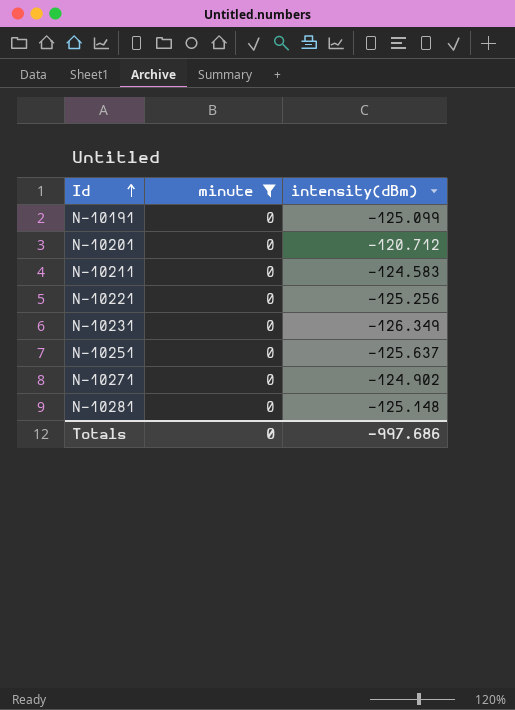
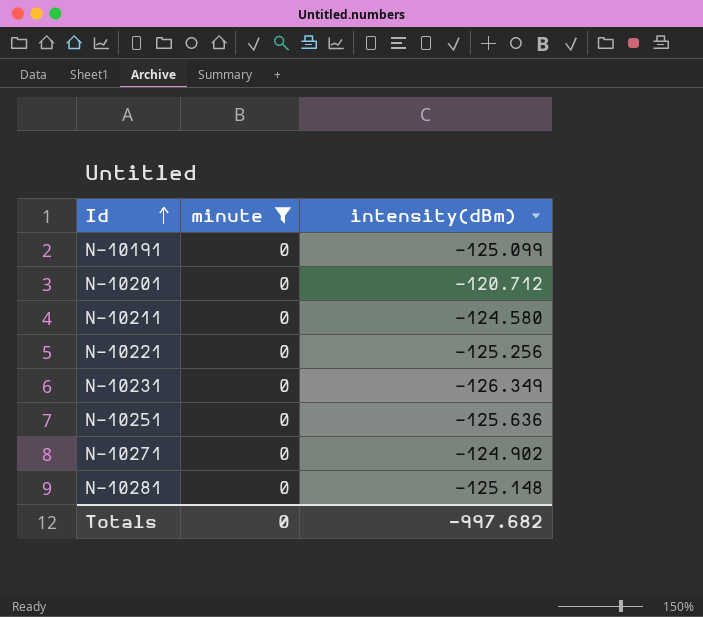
N-10211 | intensity(dBm): -124.583 -> -124.580
N-10251 | intensity(dBm): -125.637 -> -125.636
Totals | intensity(dBm): -997.686 -> -997.682

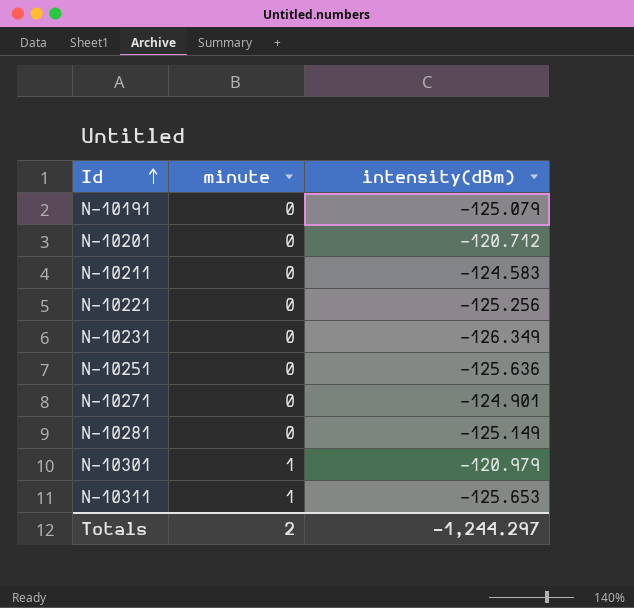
filter: minute = 0 -> none
N-10191 | intensity(dBm): -125.099 -> -125.079
N-10211 | intensity(dBm): -124.580 -> -124.583
N-10271 | intensity(dBm): -124.902 -> -124.901
N-10281 | intensity(dBm): -125.148 -> -125.149
Totals | minute: 0 -> 2
Totals | intensity(dBm): -997.682 -> -1,244.297

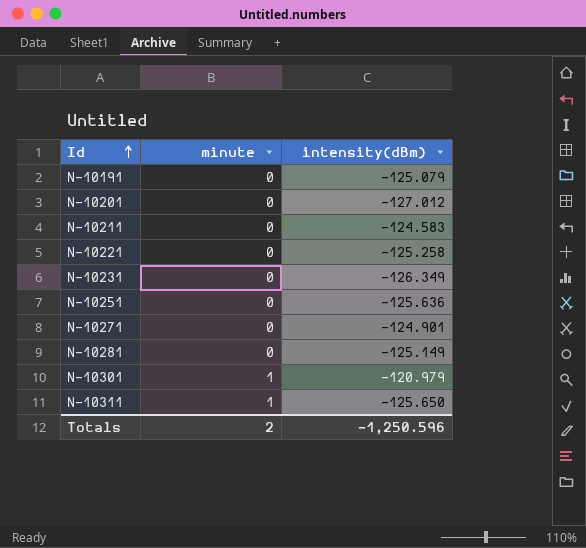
N-10201 | intensity(dBm): -120.712 -> -127.012
N-10221 | intensity(dBm): -125.256 -> -125.258
N-10311 | intensity(dBm): -125.653 -> -125.650
Totals | intensity(dBm): -1,244.297 -> -1,250.596

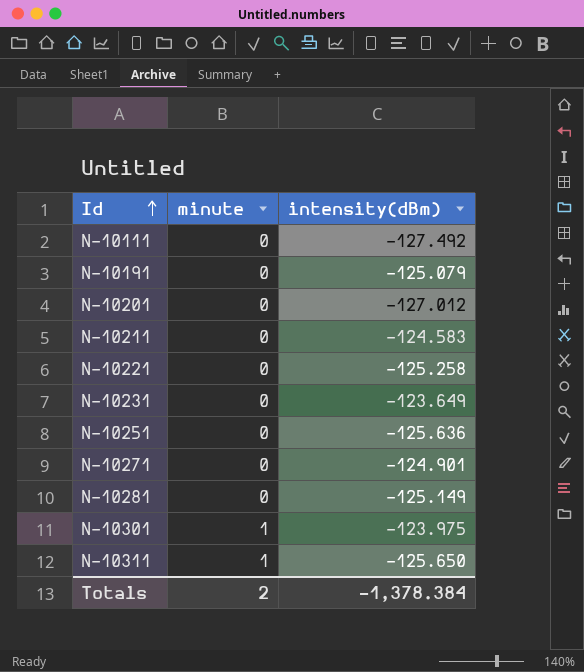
row N-10111: none -> 0 | -127.492
N-10231 | intensity(dBm): -126.349 -> -123.649
N-10301 | intensity(dBm): -120.979 -> -123.975
Totals | intensity(dBm): -1,250.596 -> -1,378.384

